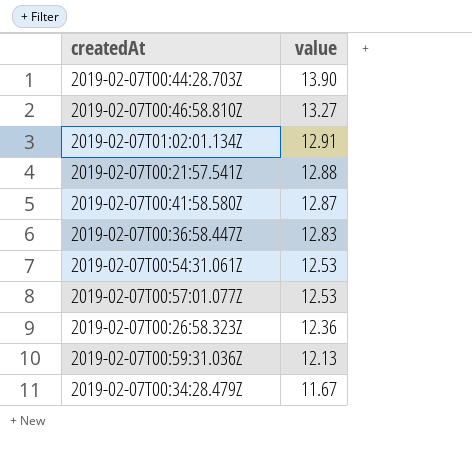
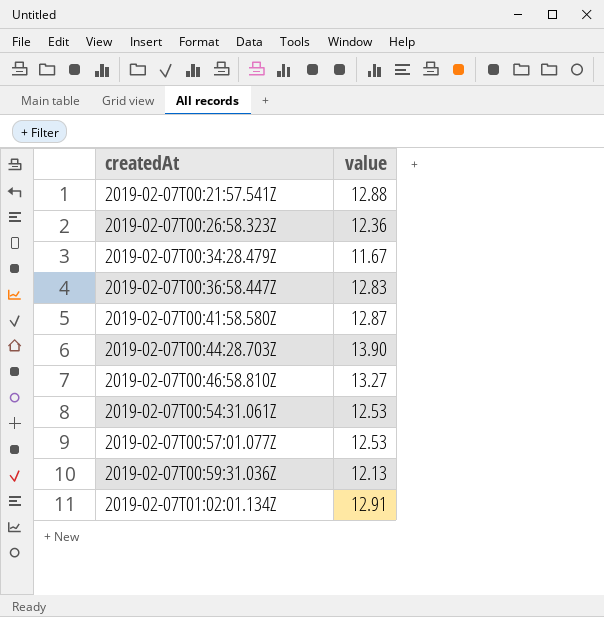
row order: value descending -> createdAt ascending

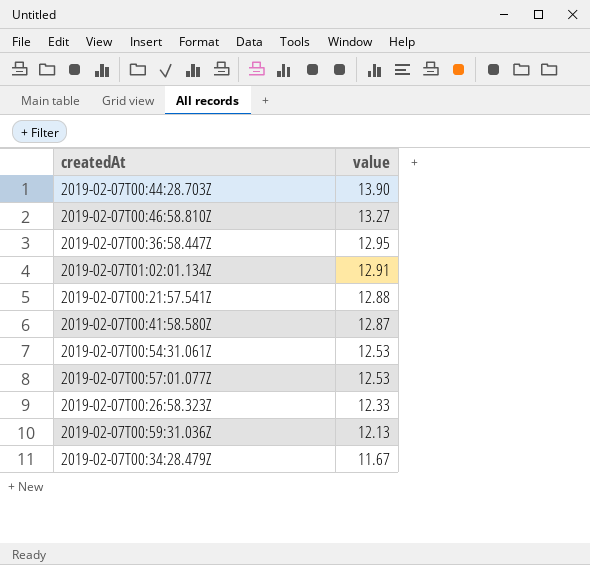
row order: createdAt ascending -> value descending
2019-02-07T00:36:58.447Z | value: 12.83 -> 12.95
2019-02-07T00:26:58.323Z | value: 12.36 -> 12.33

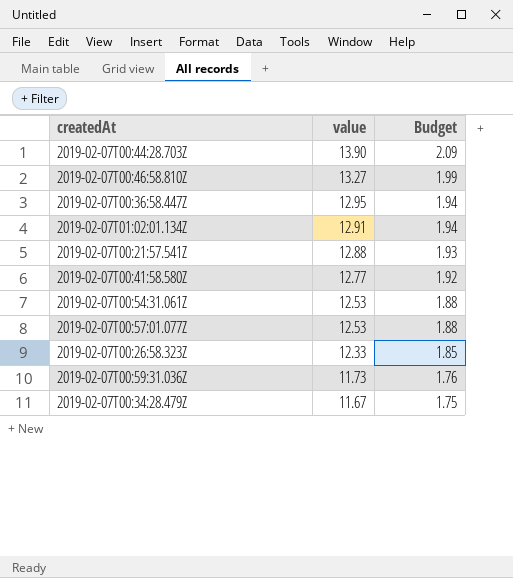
column Budget | formula: none -> [value] * 0.15
2019-02-07T00:41:58.580Z | value: 12.87 -> 12.77
2019-02-07T00:59:31.036Z | value: 12.13 -> 11.73

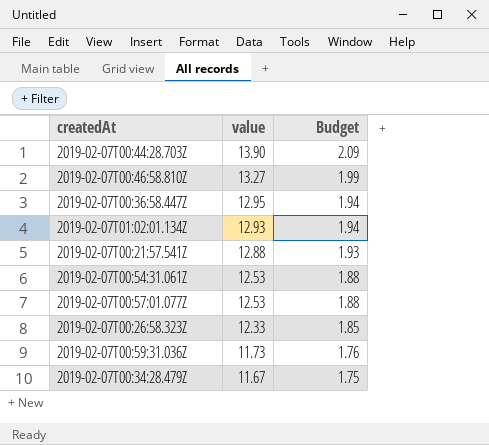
row 2019-02-07T00:41:58.580Z: 12.77 | 1.92 -> none
2019-02-07T01:02:01.134Z | value: 12.91 -> 12.93

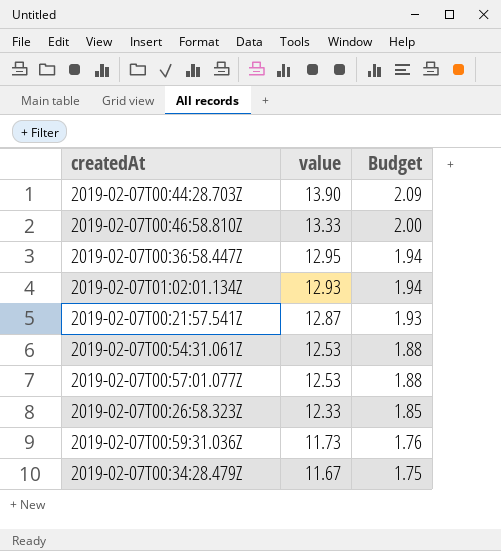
2019-02-07T00:46:58.810Z | value: 13.27 -> 13.33
2019-02-07T00:46:58.810Z | Budget: 1.99 -> 2.00
2019-02-07T00:21:57.541Z | value: 12.88 -> 12.87

